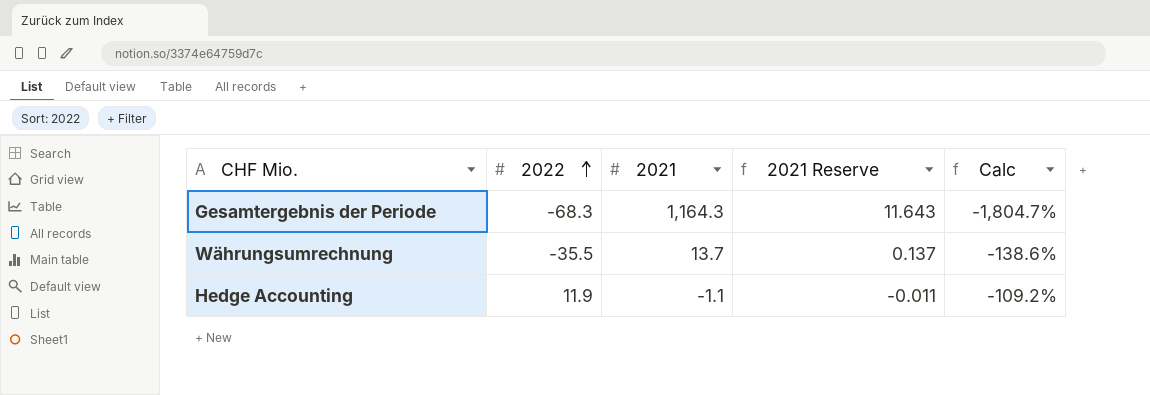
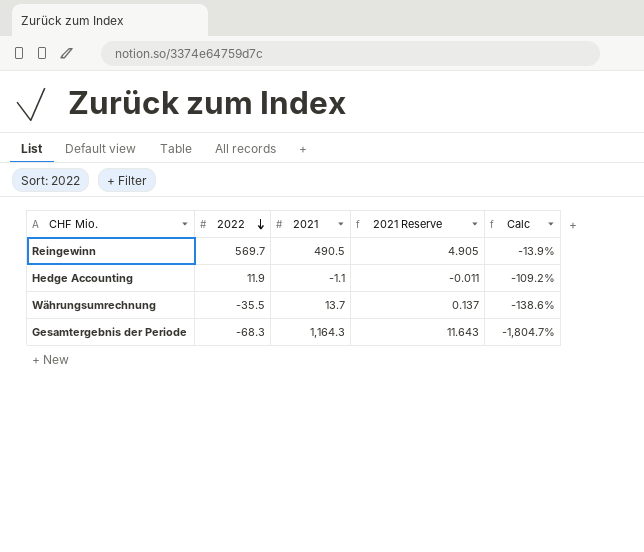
row order: 2022 ascending -> 2022 descending
row Reingewinn: none -> 569.7 | 490.5 | 4.905 | -13.9%

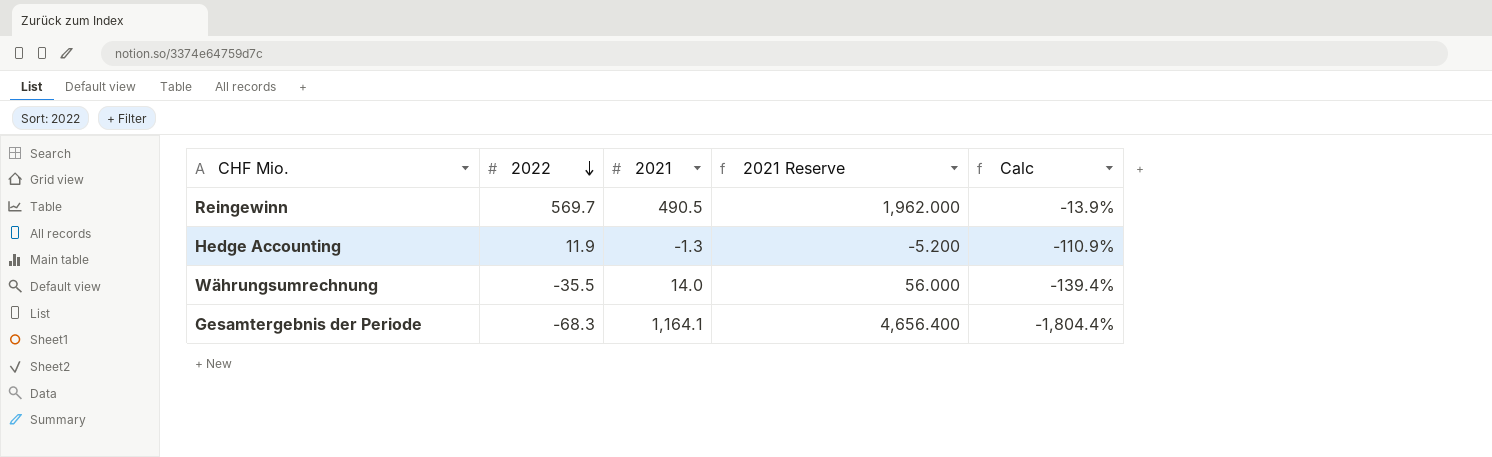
column 2021 Reserve | formula: [2021] * 0.01 -> [2021] * 4
Hedge Accounting | 2021: -1.1 -> -1.3
Hedge Accounting | Calc: -109.2% -> -110.9%
Währungsumrechnung | 2021: 13.7 -> 14.0
Währungsumrechnung | Calc: -138.6% -> -139.4%
Gesamtergebnis der Periode | 2021: 1,164.3 -> 1,164.1
Gesamtergebnis der Periode | Calc: -1,804.7% -> -1,804.4%

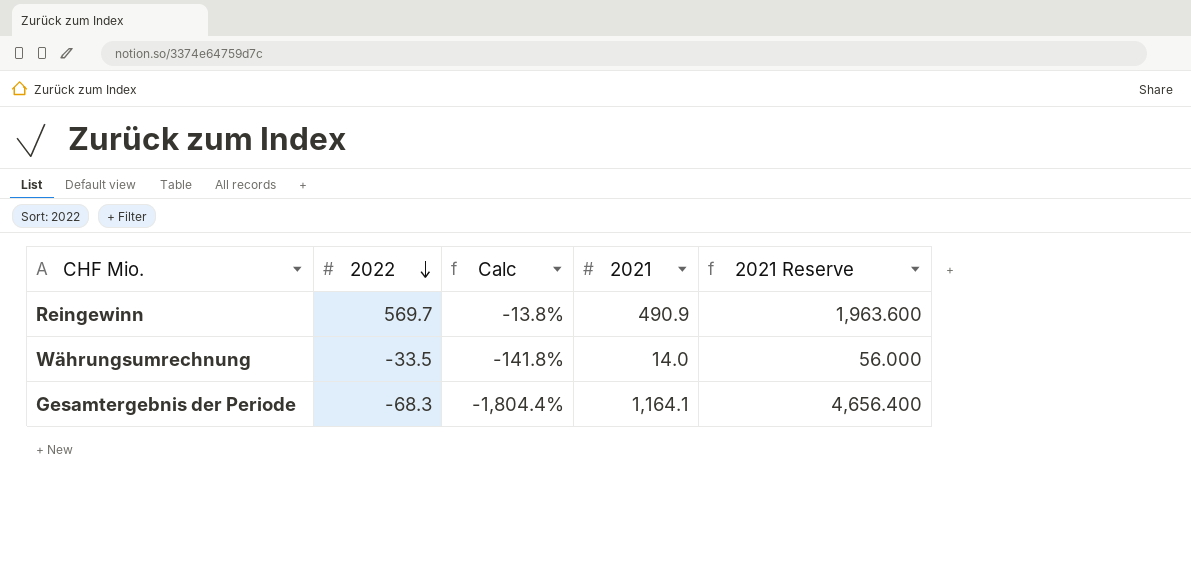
column Calc | position: 5 -> 3
row Hedge Accounting: 11.9 | -1.3 | -5.200 | -110.9% -> none
Reingewinn | Calc: -13.9% -> -13.8%
Reingewinn | 2021: 490.5 -> 490.9
Reingewinn | 2021 Reserve: 1,962.000 -> 1,963.600
Währungsumrechnung | 2022: -35.5 -> -33.5
Währungsumrechnung | Calc: -139.4% -> -141.8%

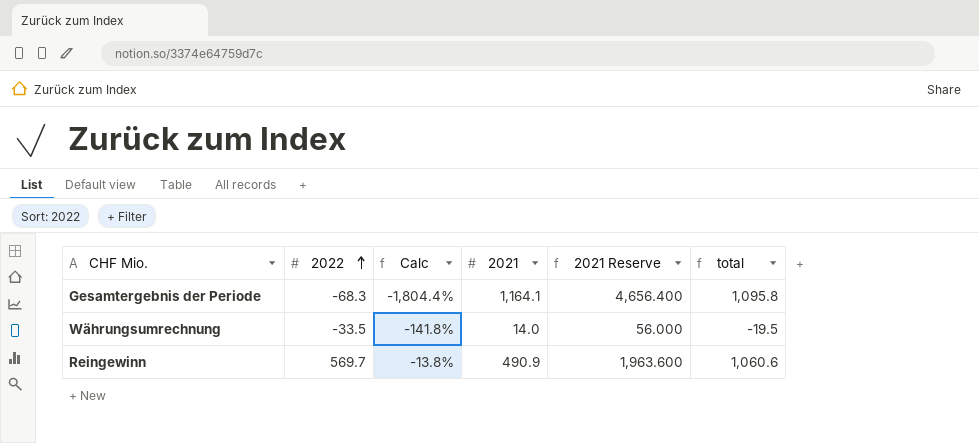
row order: 2022 descending -> 2022 ascending
column total | formula: none -> [2022] + [2021]

